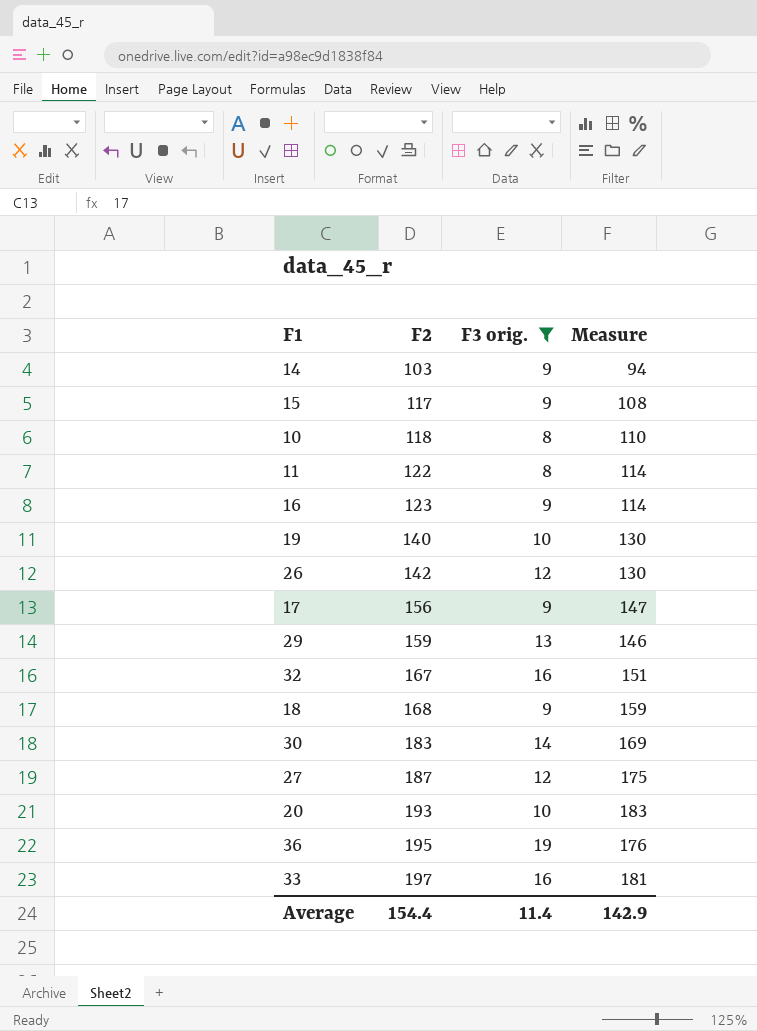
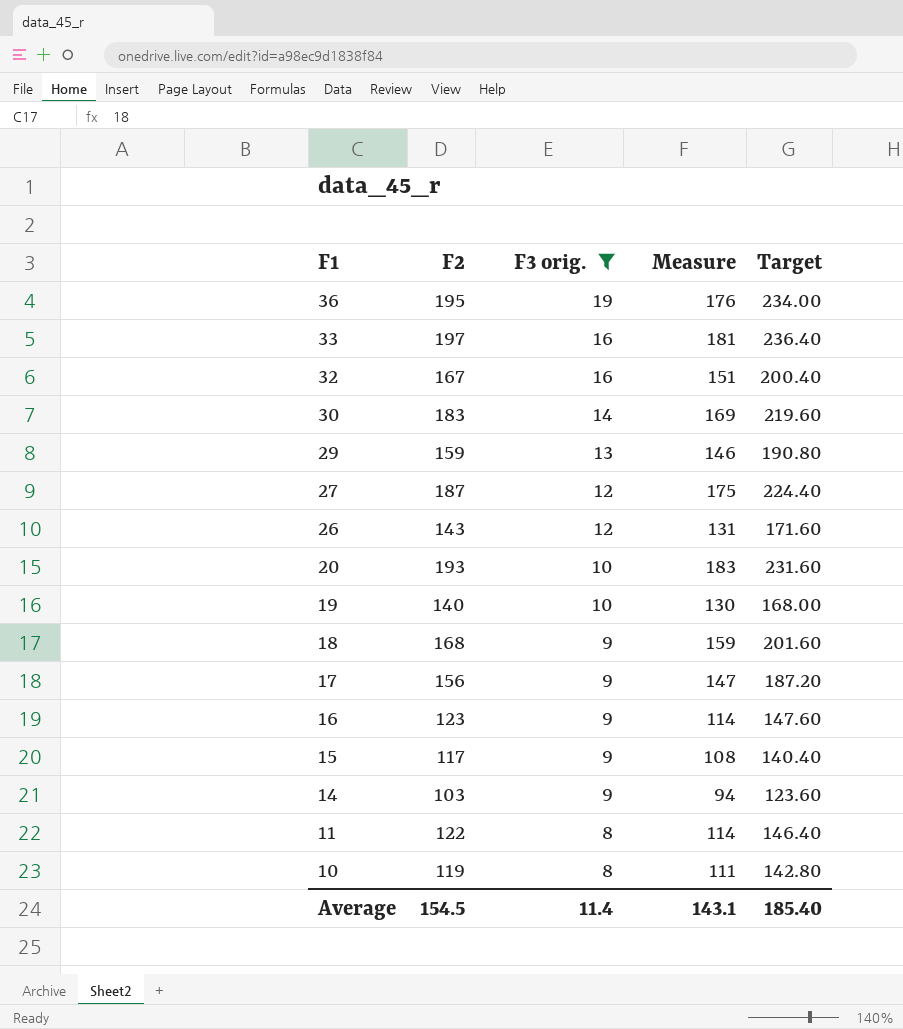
row order: F2 ascending -> F1 descending
column Target | formula: none -> [F2] * 1.2
26 | F2: 142 -> 143
26 | Measure: 130 -> 131
10 | F2: 118 -> 119
10 | Measure: 110 -> 111
Average | F2: 154.4 -> 154.5
Average | Measure: 142.9 -> 143.1

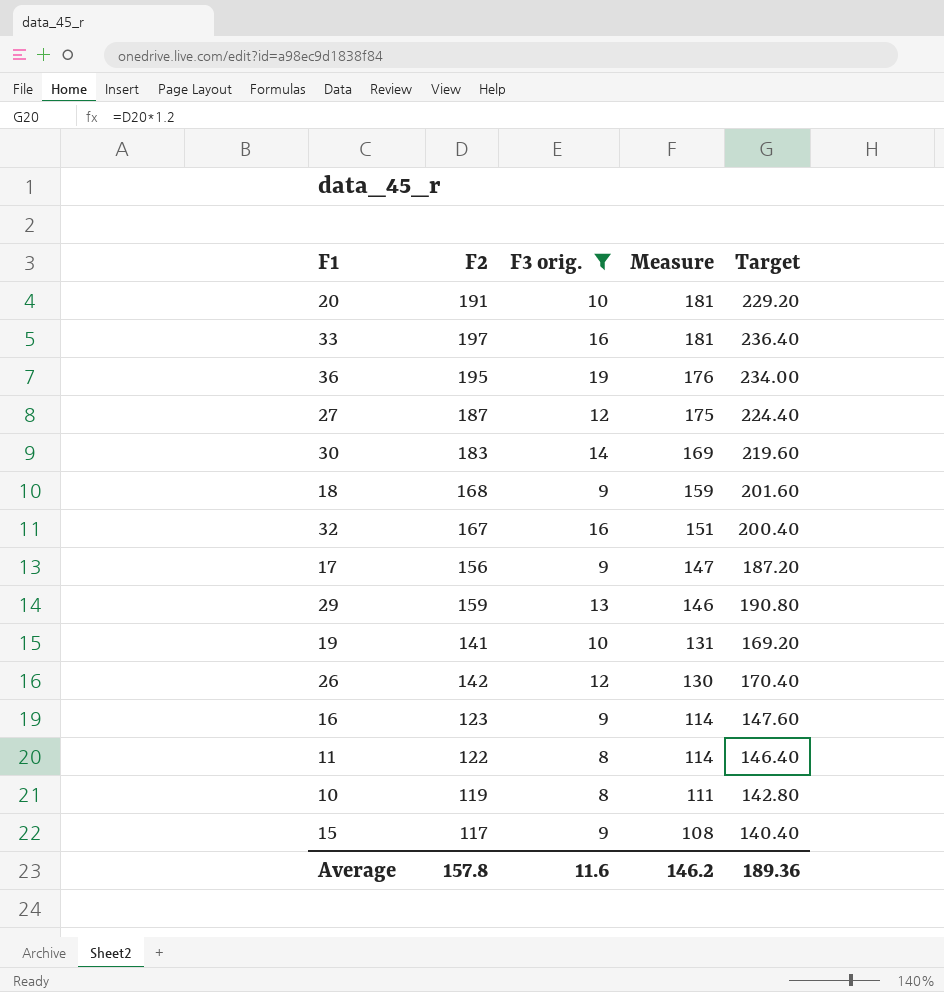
row order: F1 descending -> Measure descending
row 14: 103 | 9 | 94 | 123.60 -> none
20 | F2: 193 -> 191
20 | Measure: 183 -> 181
20 | Target: 231.60 -> 229.20
19 | F2: 140 -> 141
19 | Measure: 130 -> 131
19 | Target: 168.00 -> 169.20
26 | F2: 143 -> 142
26 | Measure: 131 -> 130
26 | Target: 171.60 -> 170.40
Average | F2: 154.5 -> 157.8
Average | F3 orig.: 11.4 -> 11.6
Average | Measure: 143.1 -> 146.2
Average | Target: 185.40 -> 189.36

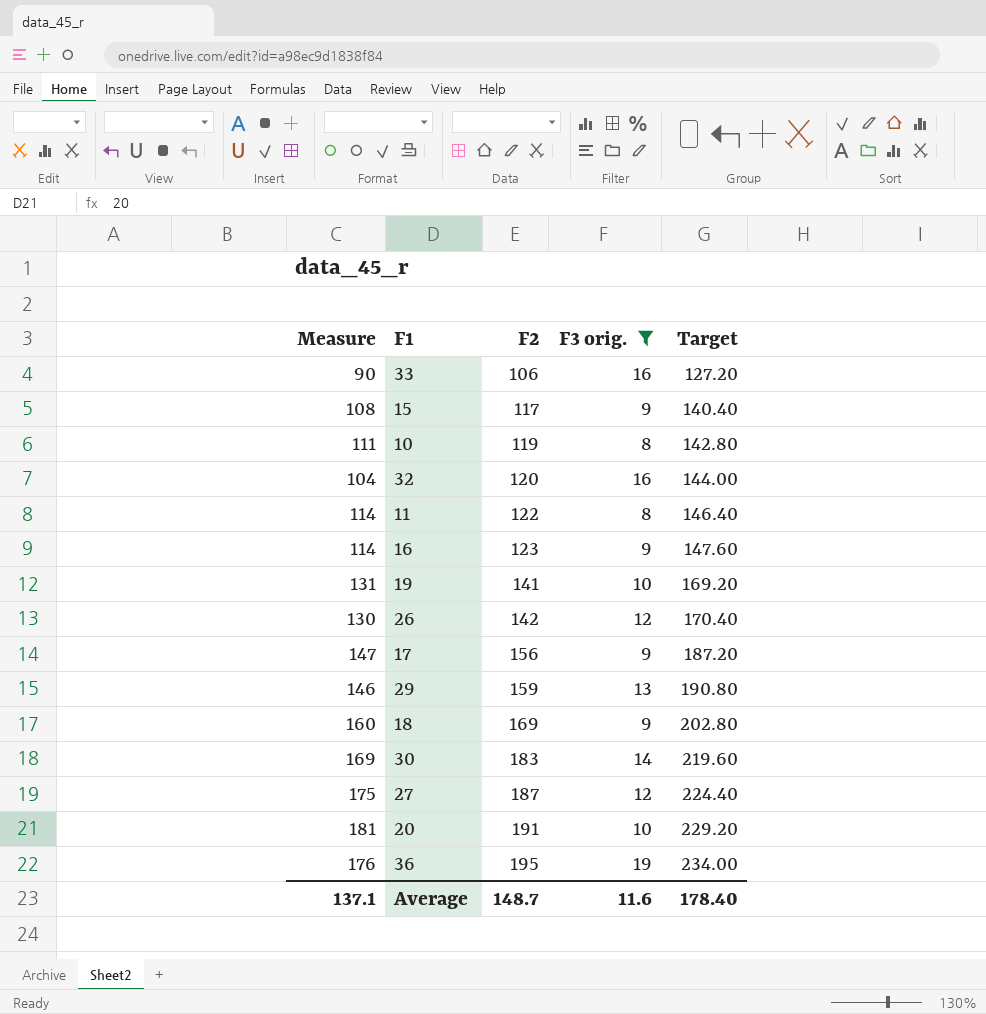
row order: Measure descending -> F2 ascending
column Measure | position: 4 -> 1
33 | Measure: 181 -> 90
33 | F2: 197 -> 106
33 | Target: 236.40 -> 127.20
32 | Measure: 151 -> 104
32 | F2: 167 -> 120
32 | Target: 200.40 -> 144.00
18 | Measure: 159 -> 160
18 | F2: 168 -> 169
18 | Target: 201.60 -> 202.80
Average | Measure: 146.2 -> 137.1
Average | F2: 157.8 -> 148.7
Average | Target: 189.36 -> 178.40

